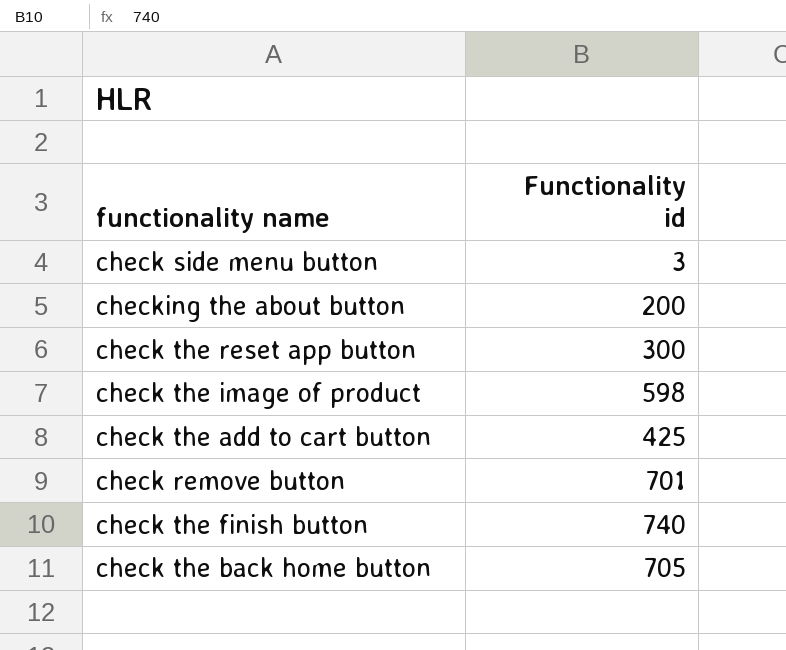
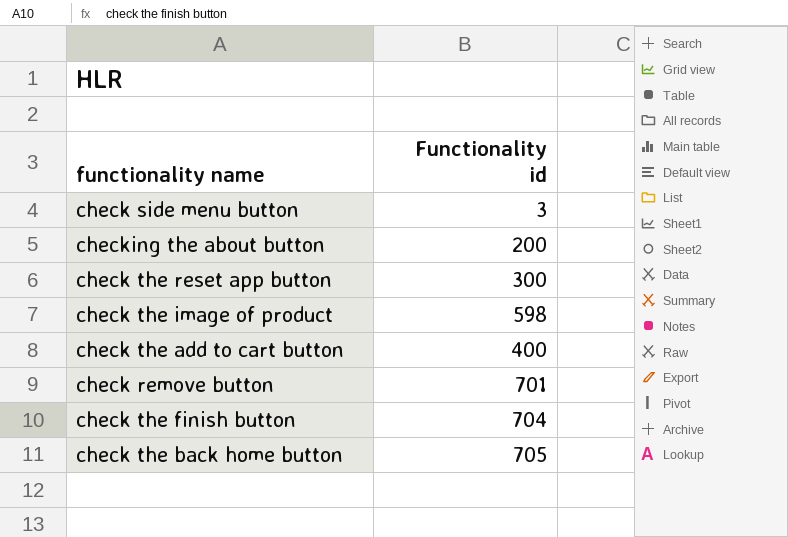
check the add to cart button | Functionality id: 425 -> 400
check the finish button | Functionality id: 740 -> 704

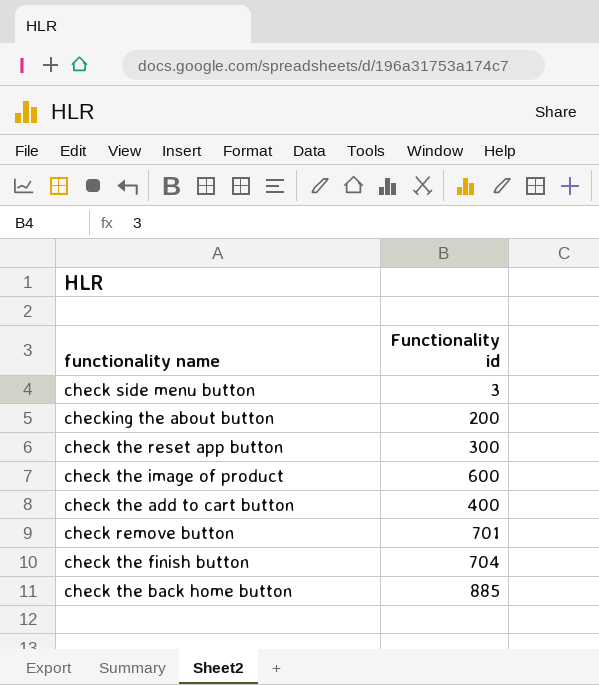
check the image of product | Functionality id: 598 -> 600
check the back home button | Functionality id: 705 -> 885

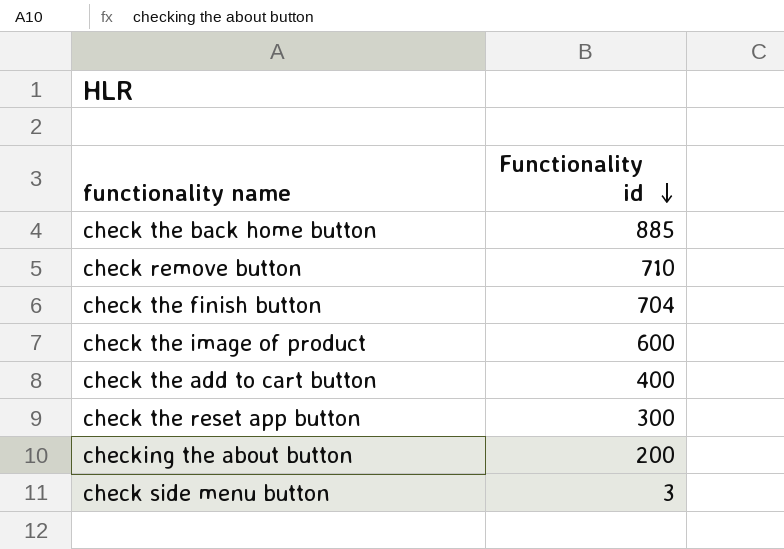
row order: none -> Functionality id descending
check remove button | Functionality id: 701 -> 710

